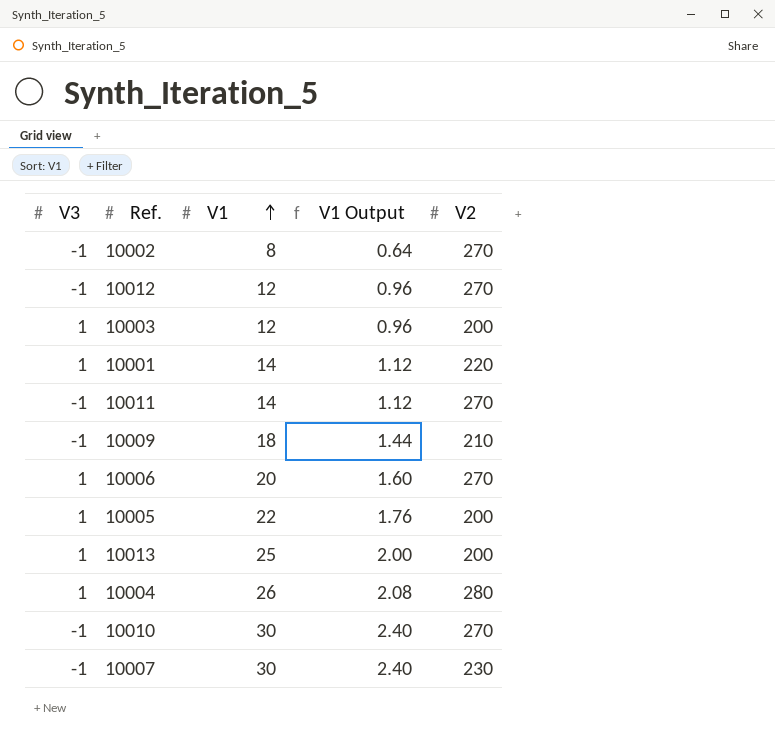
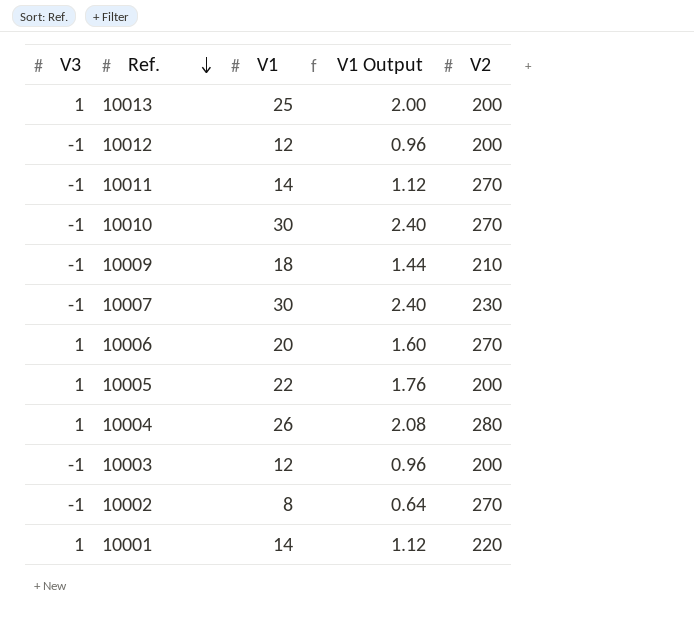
row order: V1 ascending -> Ref. descending
10012 | V2: 270 -> 200
10003 | V3: 1 -> -1

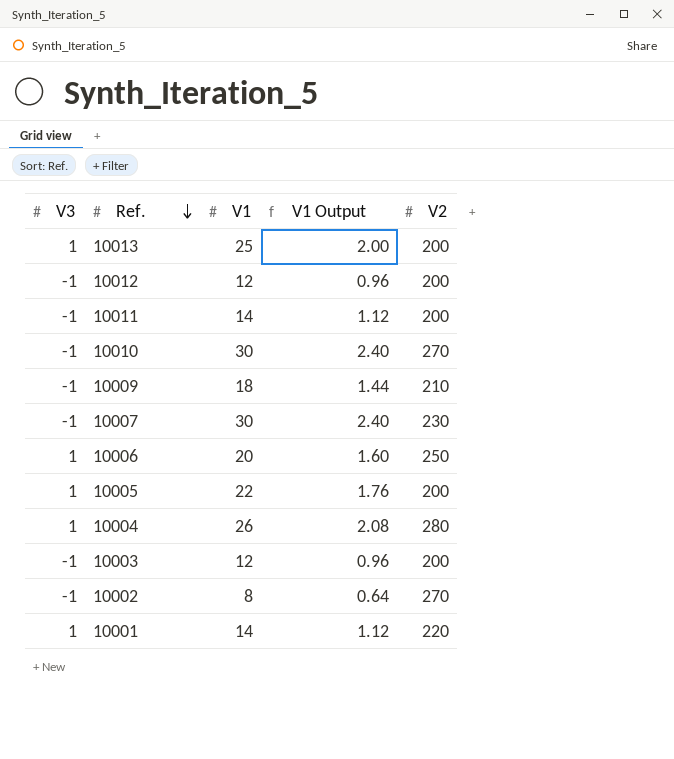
10011 | V2: 270 -> 200
10006 | V2: 270 -> 250

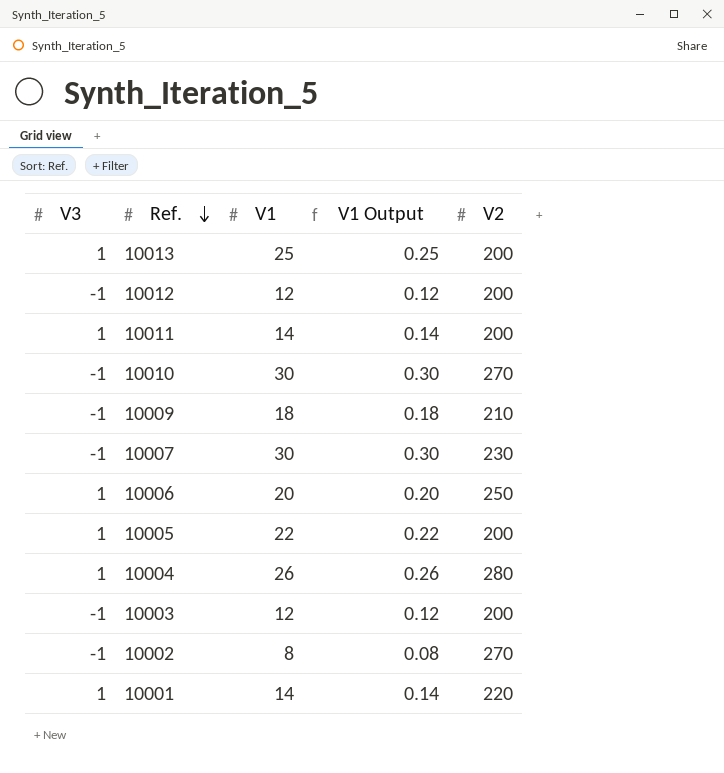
column V1 Output | formula: [V1] * 0.08 -> [V1] * 0.01
10011 | V3: -1 -> 1

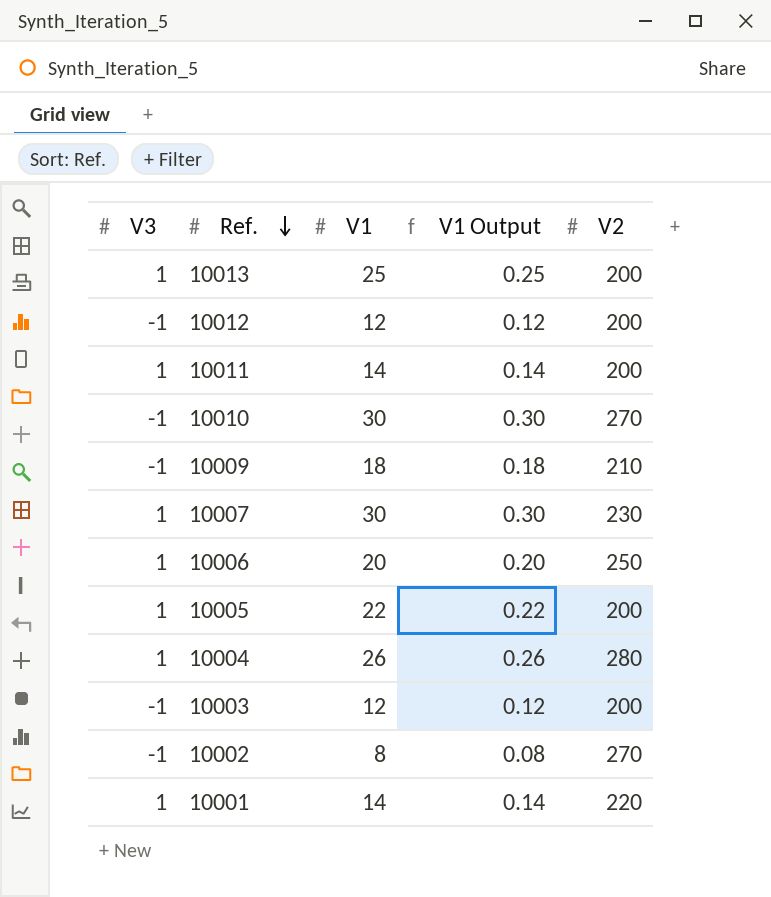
10007 | V3: -1 -> 1

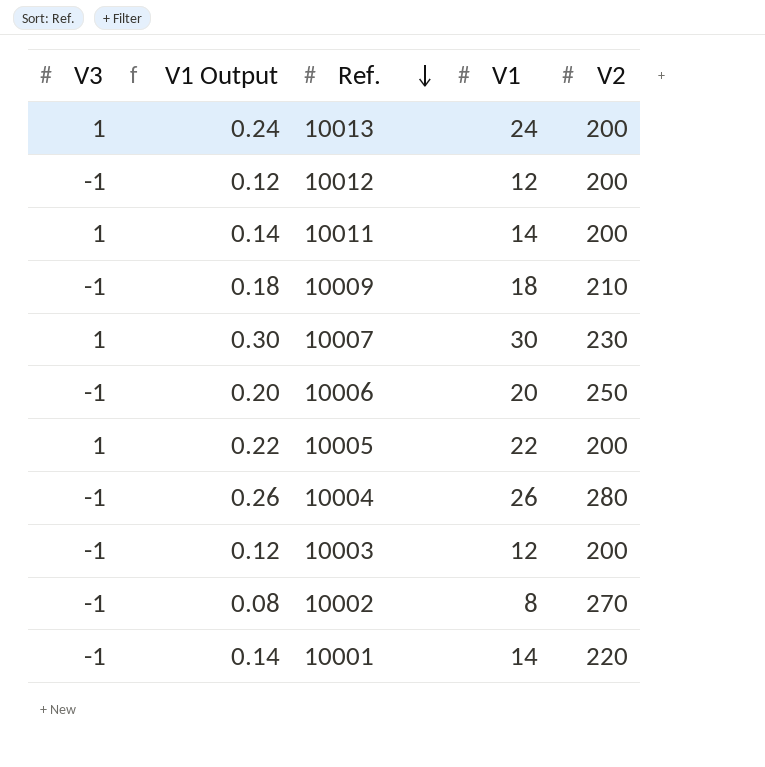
column V1 Output | position: 4 -> 2
row 10010: -1 | 30 | 0.30 | 270 -> none
10013 | V1 Output: 0.25 -> 0.24
10013 | V1: 25 -> 24
10006 | V3: 1 -> -1
10004 | V3: 1 -> -1
10001 | V3: 1 -> -1

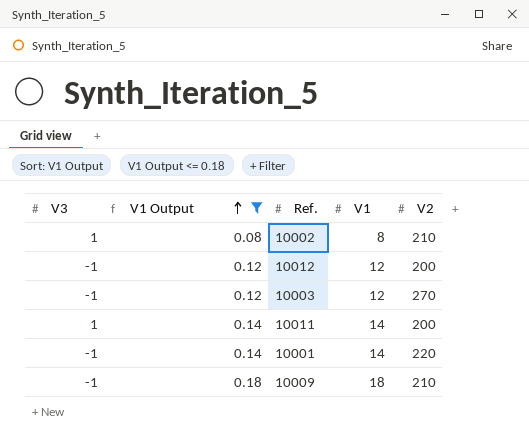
filter: none -> V1 Output <= 0.18
row order: Ref. descending -> V1 Output ascending
10002 | V3: -1 -> 1
10002 | V2: 270 -> 210
10003 | V2: 200 -> 270

